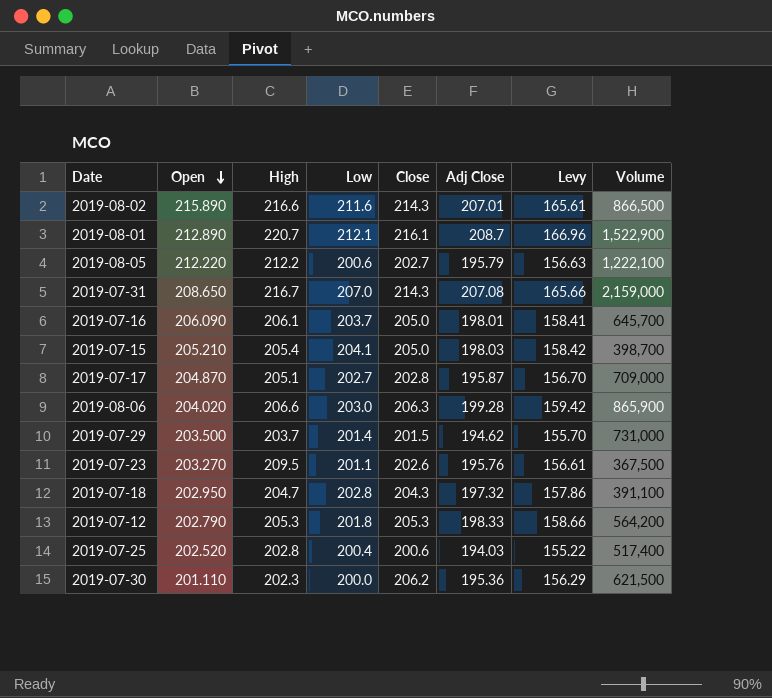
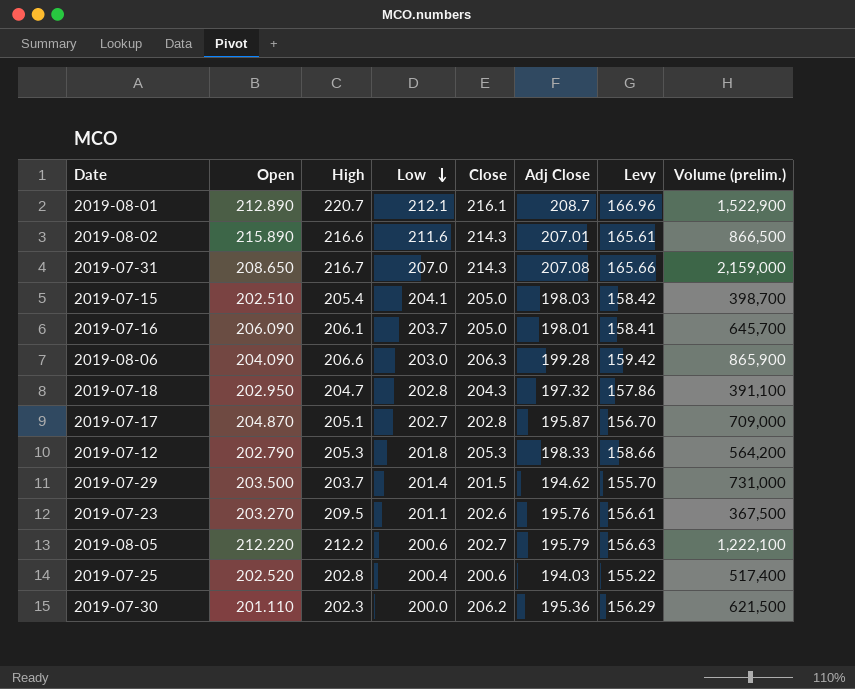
row order: Open descending -> Low descending
column name: Volume -> Volume (prelim.)
2019-07-15 | Open: 205.210 -> 202.510
2019-08-06 | Open: 204.020 -> 204.090

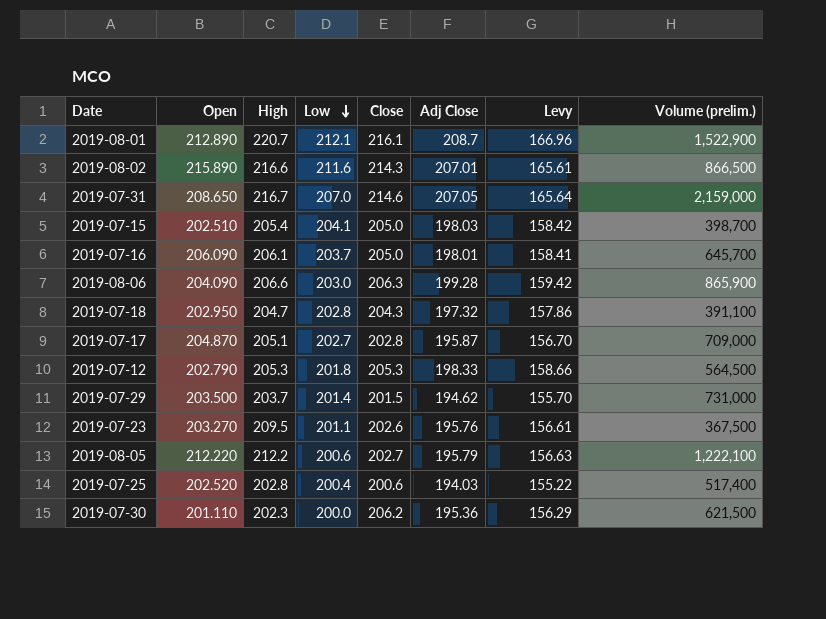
2019-07-31 | Close: 214.3 -> 214.6
2019-07-31 | Adj Close: 207.08 -> 207.05
2019-07-31 | Levy: 165.66 -> 165.64
2019-07-12 | Volume (prelim.): 564,200 -> 564,500

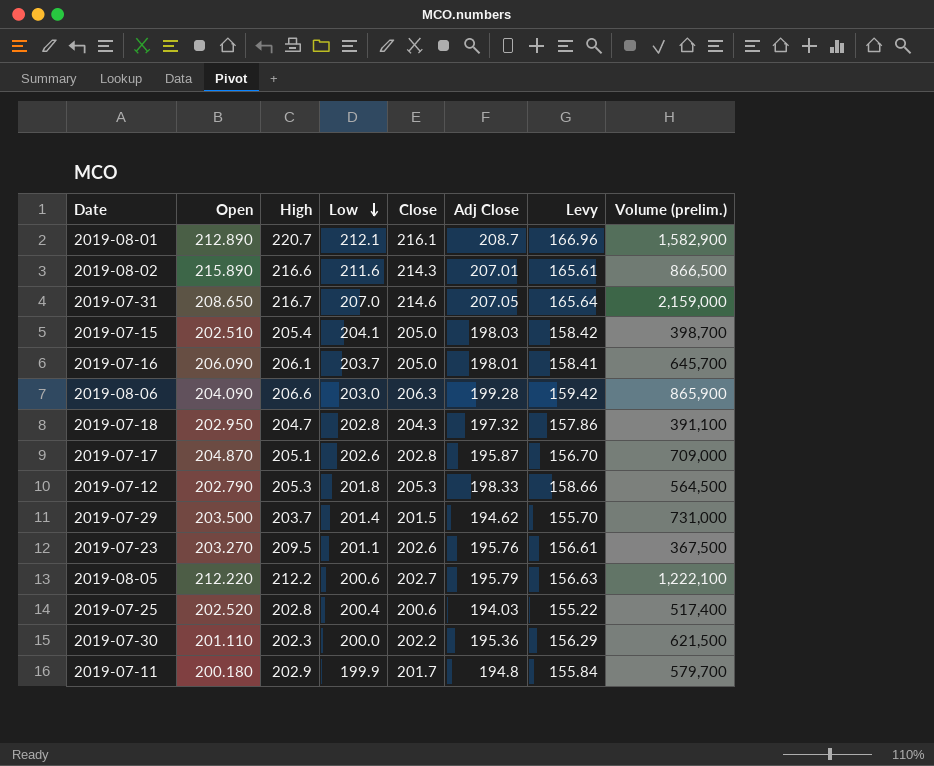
2019-08-01 | Volume (prelim.): 1,522,900 -> 1,582,900
2019-07-17 | Low: 202.7 -> 202.6
2019-07-30 | Close: 206.2 -> 202.2
row 2019-07-11: none -> 200.180 | 202.9 | 199.9 | 201.7 | 194.8 | 155.84 | 579,700

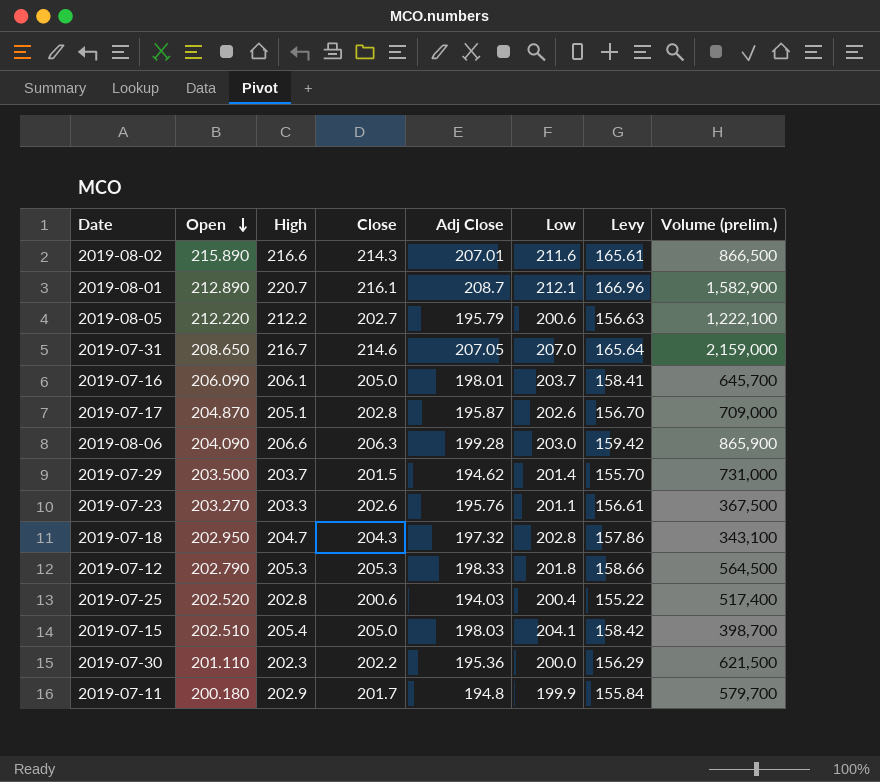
row order: Low descending -> Open descending
column Low | position: 4 -> 6
2019-07-23 | High: 209.5 -> 203.3
2019-07-18 | Volume (prelim.): 391,100 -> 343,100

